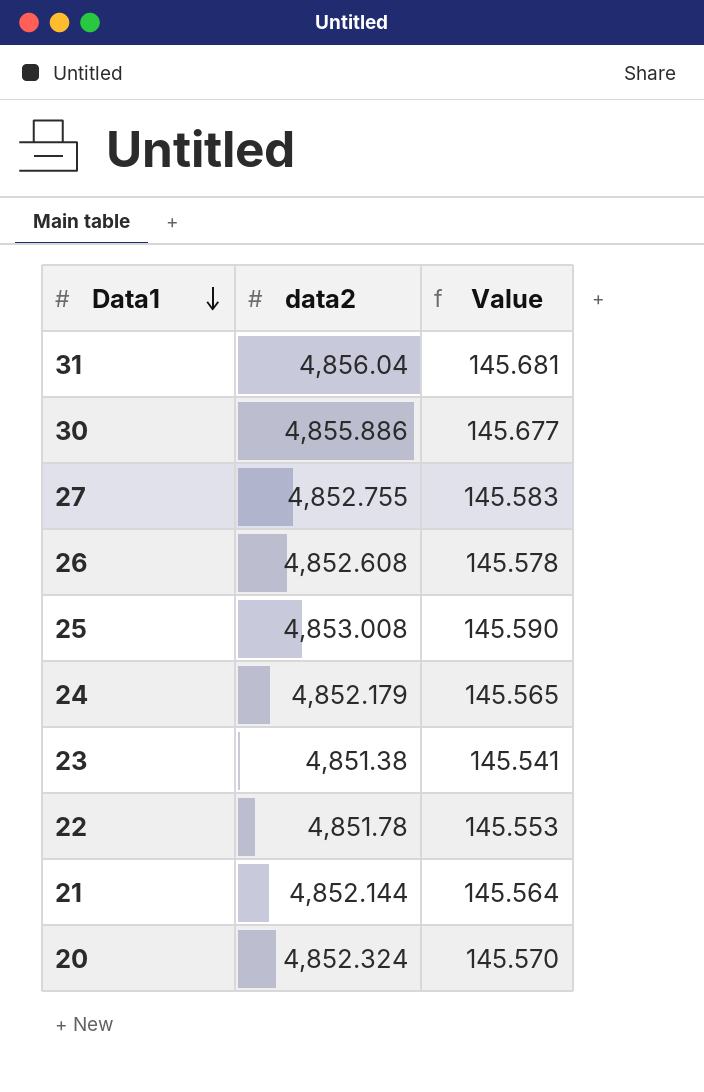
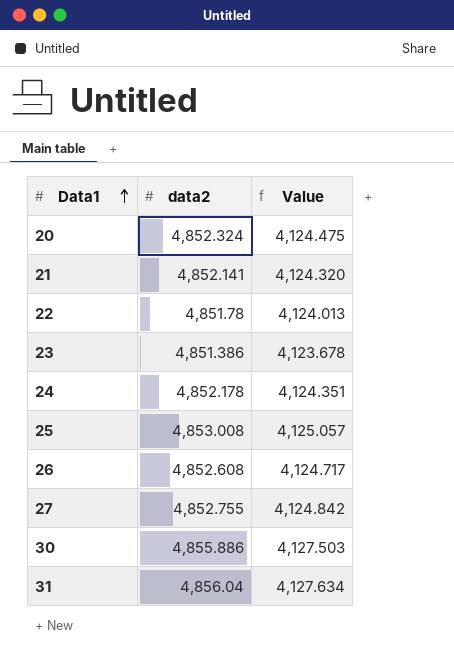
row order: Data1 descending -> Data1 ascending
column Value | formula: [data2] * 0.03 -> [data2] * 0.85
21 | data2: 4,852.144 -> 4,852.141
23 | data2: 4,851.38 -> 4,851.386
24 | data2: 4,852.179 -> 4,852.178

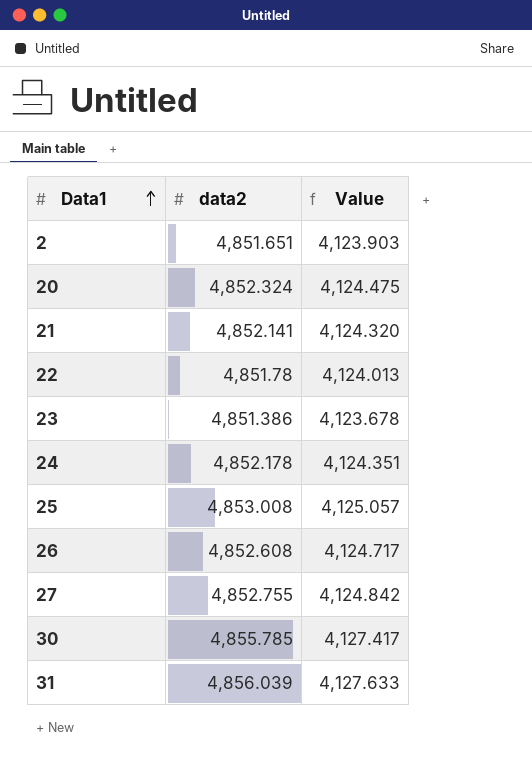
row 2: none -> 4,851.651 | 4,123.903
30 | data2: 4,855.886 -> 4,855.785
30 | Value: 4,127.503 -> 4,127.417
31 | data2: 4,856.04 -> 4,856.039
31 | Value: 4,127.634 -> 4,127.633

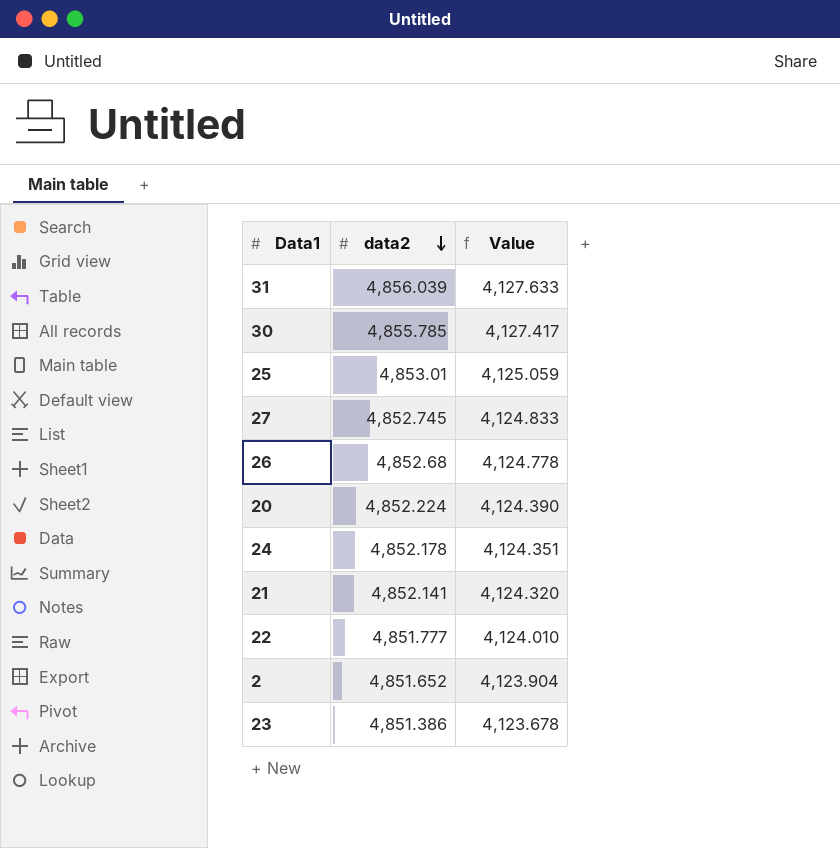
row order: Data1 ascending -> data2 descending
25 | data2: 4,853.008 -> 4,853.01
25 | Value: 4,125.057 -> 4,125.059
27 | data2: 4,852.755 -> 4,852.745
27 | Value: 4,124.842 -> 4,124.833
26 | data2: 4,852.608 -> 4,852.68
26 | Value: 4,124.717 -> 4,124.778
20 | data2: 4,852.324 -> 4,852.224
20 | Value: 4,124.475 -> 4,124.390
22 | data2: 4,851.78 -> 4,851.777
22 | Value: 4,124.013 -> 4,124.010
2 | data2: 4,851.651 -> 4,851.652
2 | Value: 4,123.903 -> 4,123.904

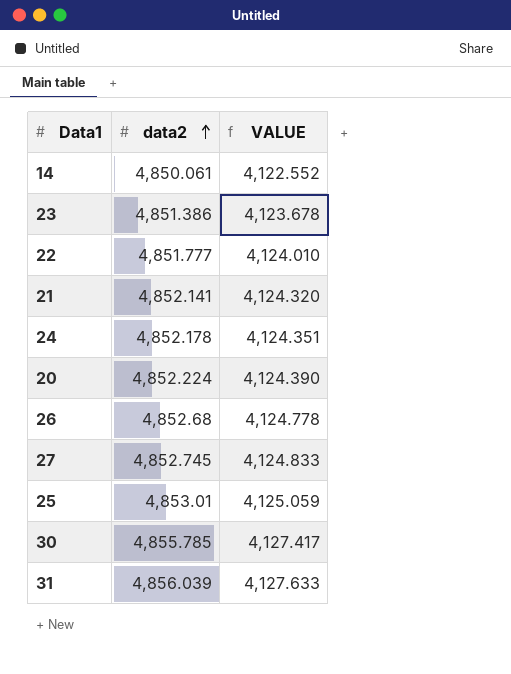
row order: data2 descending -> data2 ascending
column name: Value -> VALUE
row 2: 4,851.652 | 4,123.904 -> none
row 14: none -> 4,850.061 | 4,122.552

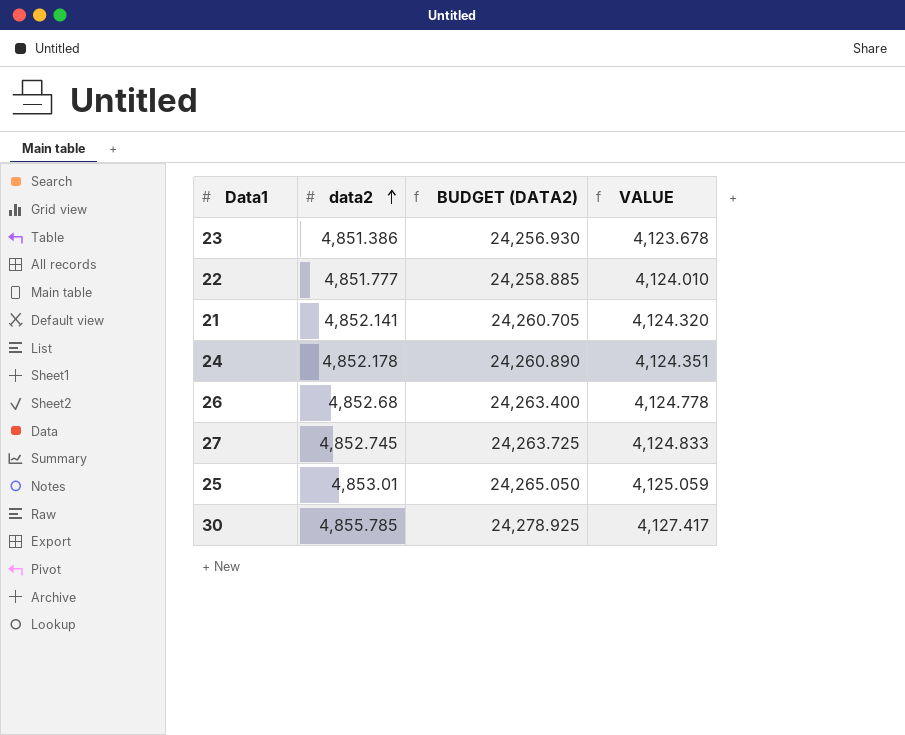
column BUDGET (DATA2) | formula: none -> [data2] * 5
row 14: 4,850.061 | 4,122.552 -> none
row 20: 4,852.224 | 4,124.390 -> none
row 31: 4,856.039 | 4,127.633 -> none

